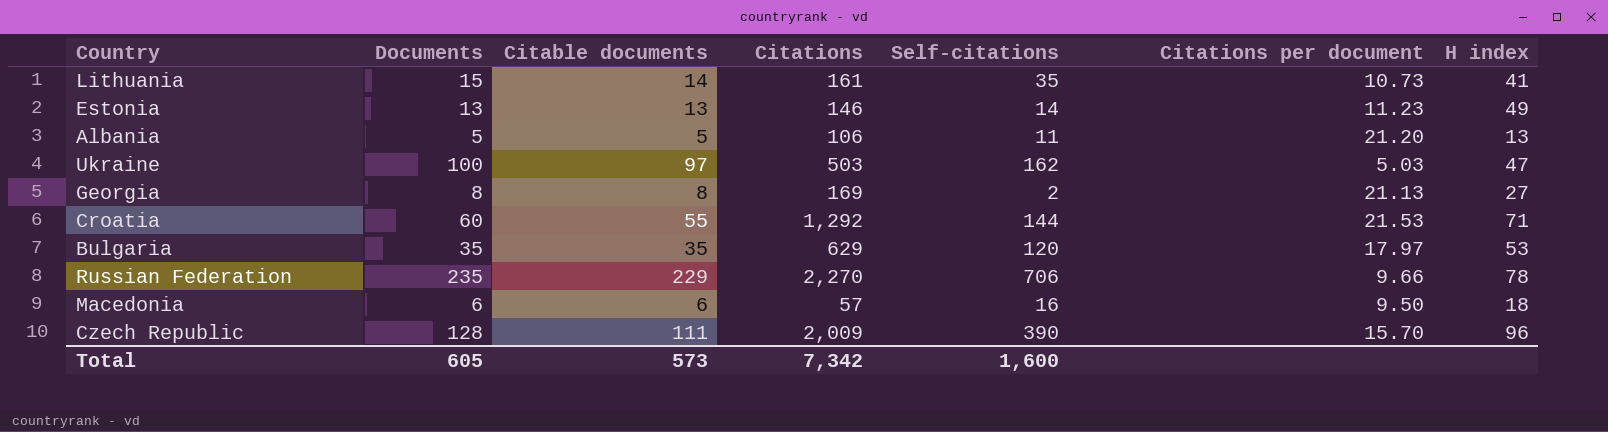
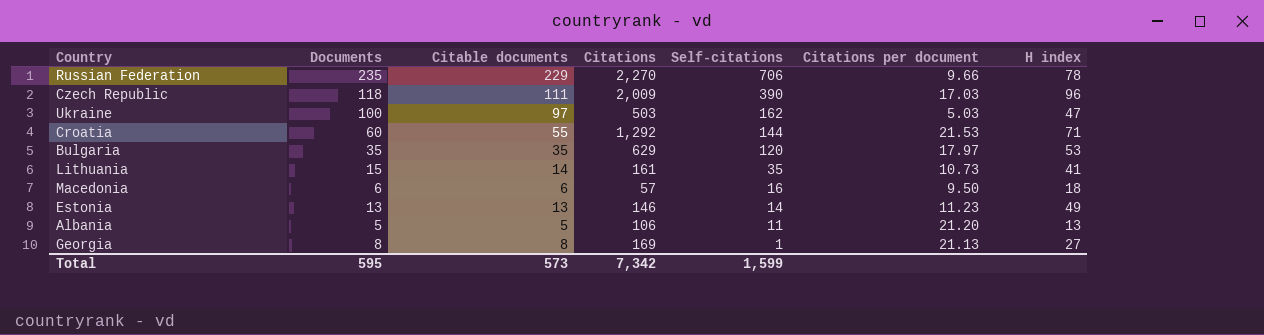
row order: none -> Self-citations descending
Czech Republic | Documents: 128 -> 118
Czech Republic | Citations per document: 15.70 -> 17.03
Georgia | Self-citations: 2 -> 1
Total | Documents: 605 -> 595
Total | Self-citations: 1,600 -> 1,599

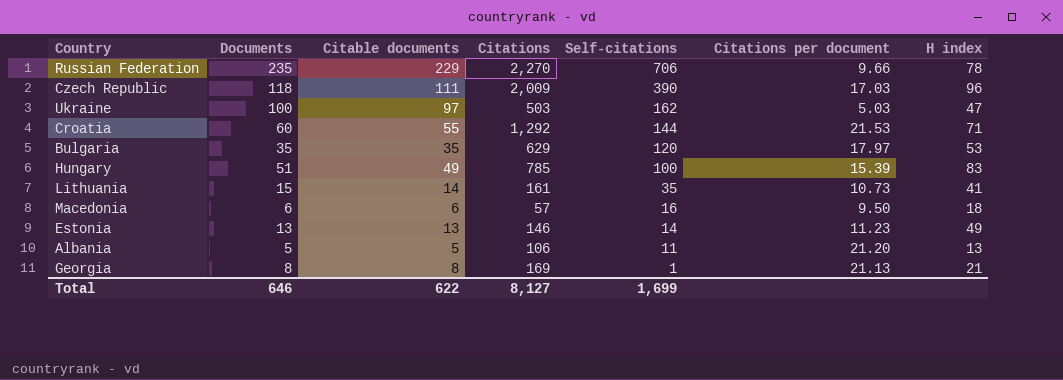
row Hungary: none -> 51 | 49 | 785 | 100 | 15.39 | 83
Georgia | H index: 27 -> 21
Total | Documents: 595 -> 646
Total | Citable documents: 573 -> 622
Total | Citations: 7,342 -> 8,127
Total | Self-citations: 1,599 -> 1,699

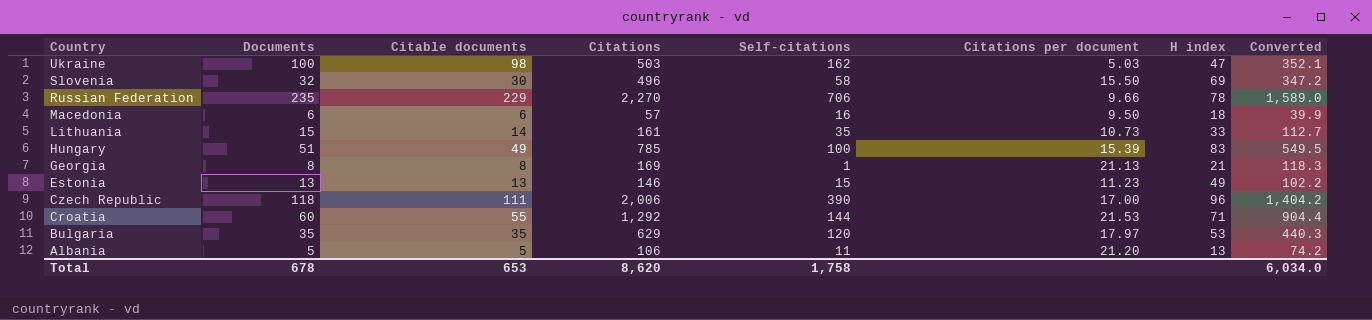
row order: Self-citations descending -> Country descending
column Converted | formula: none -> [Citations] * 0.7
Ukraine | Citable documents: 97 -> 98
row Slovenia: none -> 32 | 30 | 496 | 58 | 15.50 | 69 | 347.2
Lithuania | H index: 41 -> 33
Estonia | Self-citations: 14 -> 15
Czech Republic | Citations: 2,009 -> 2,006
Czech Republic | Citations per document: 17.03 -> 17.00
Total | Documents: 646 -> 678
Total | Citable documents: 622 -> 653
Total | Citations: 8,127 -> 8,620
Total | Self-citations: 1,699 -> 1,758

